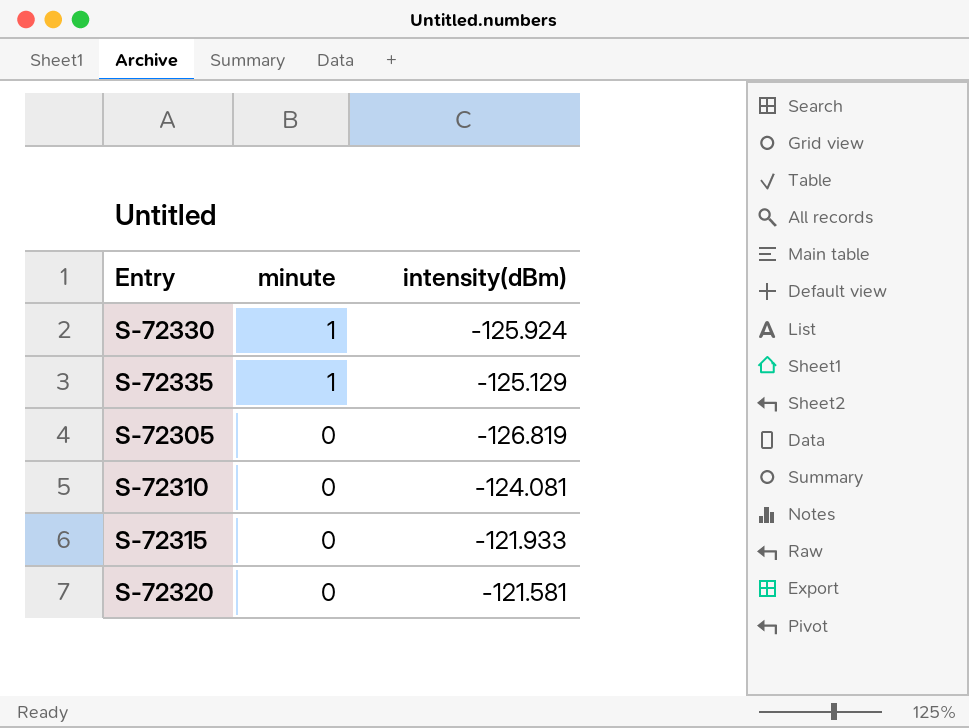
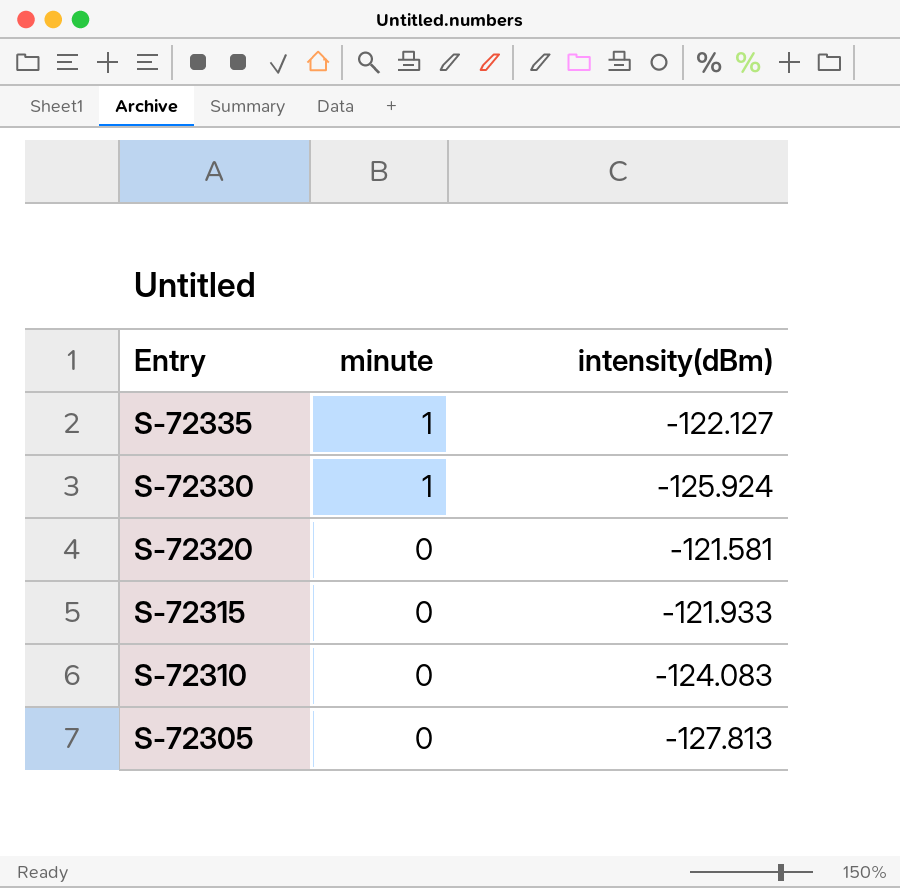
row order: minute descending -> Entry descending
S-72335 | intensity(dBm): -125.129 -> -122.127
S-72310 | intensity(dBm): -124.081 -> -124.083
S-72305 | intensity(dBm): -126.819 -> -127.813

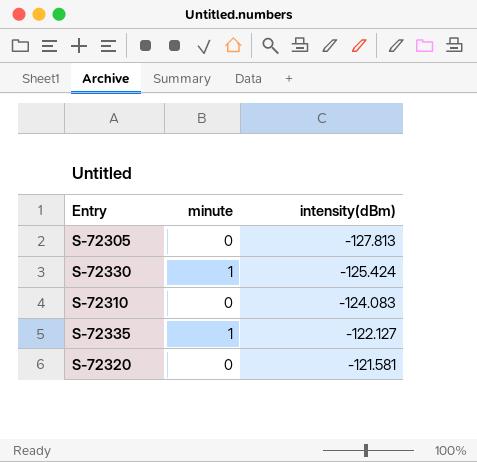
row order: Entry descending -> intensity(dBm) ascending
row S-72315: 0 | -121.933 -> none
S-72330 | intensity(dBm): -125.924 -> -125.424

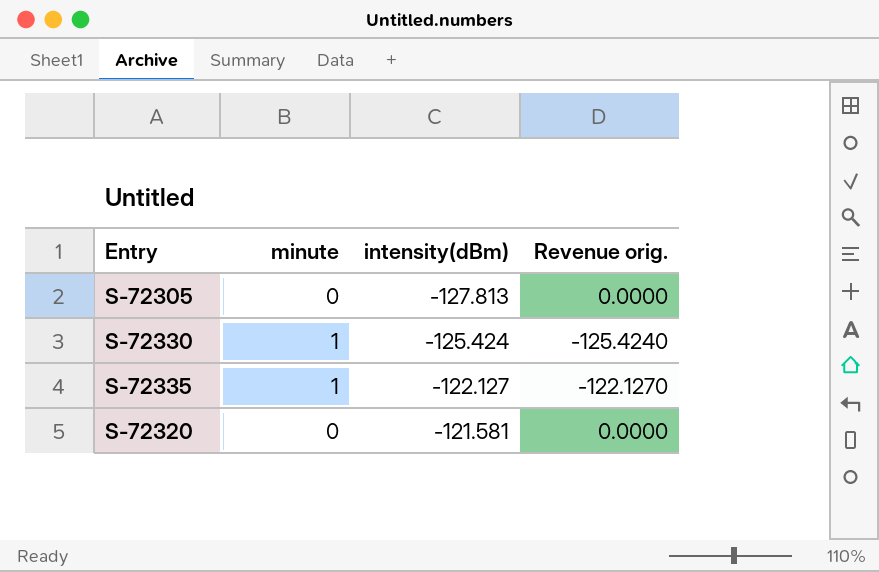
column Revenue orig. | formula: none -> [minute] * [intensity(dBm)]
row S-72310: 0 | -124.083 -> none

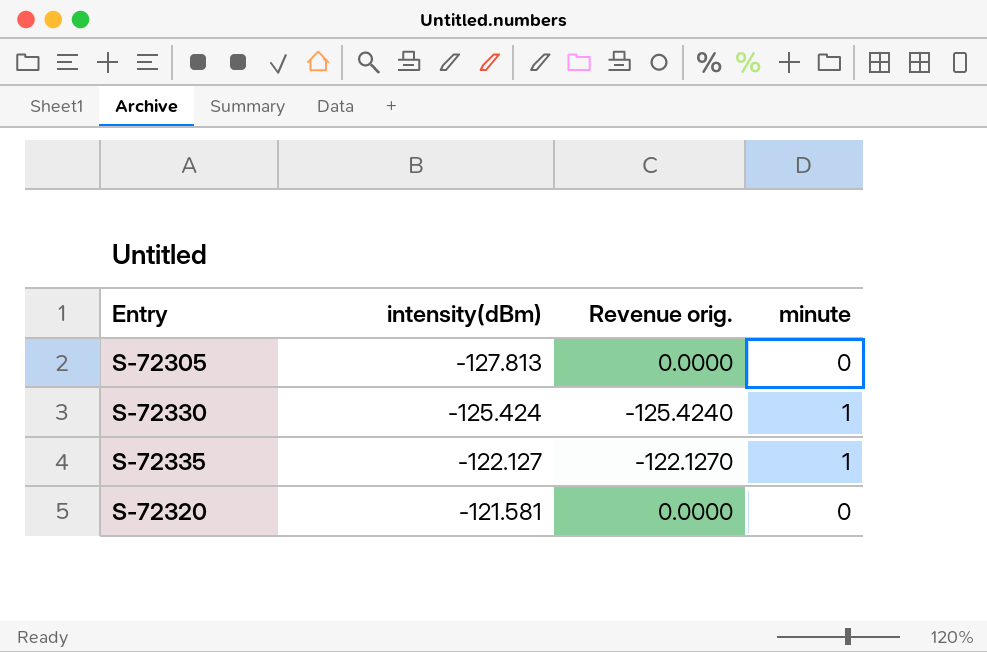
column minute | position: 2 -> 4

